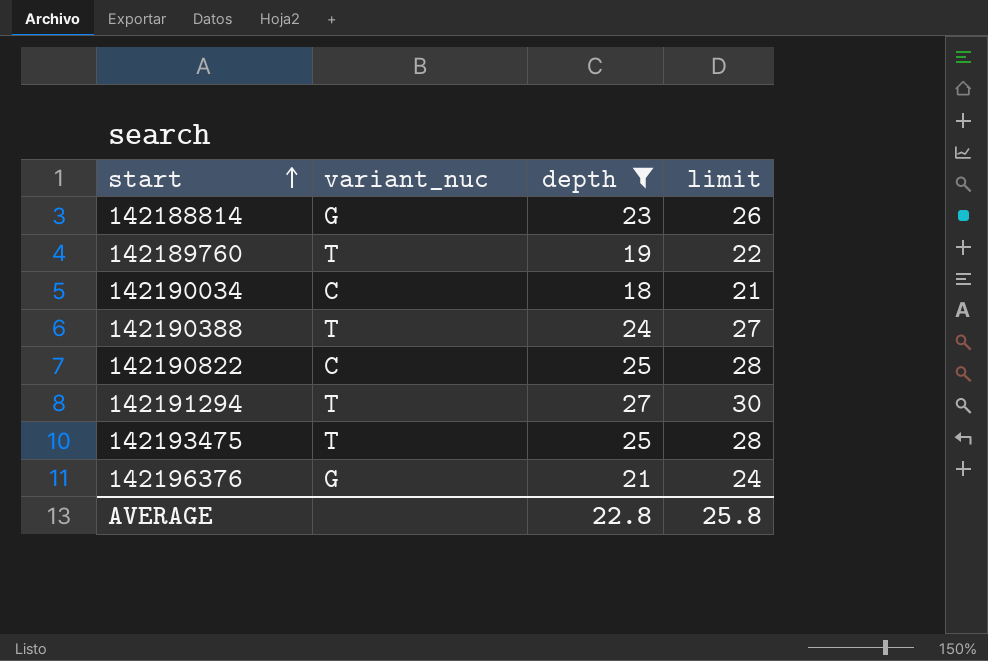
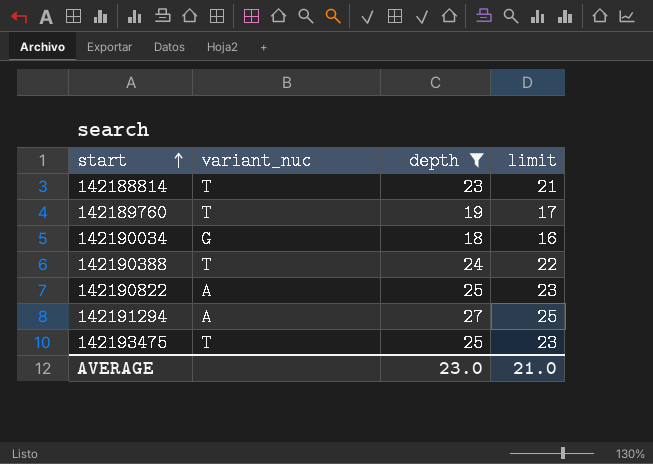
column limit | formula: [depth] + 3 -> [depth] - 2
row 142196376: G | 21 | 24 -> none
142188814 | variant_nuc: G -> T
142190034 | variant_nuc: C -> G
142190822 | variant_nuc: C -> A
142191294 | variant_nuc: T -> A
AVERAGE | depth: 22.8 -> 23.0
AVERAGE | limit: 25.8 -> 21.0

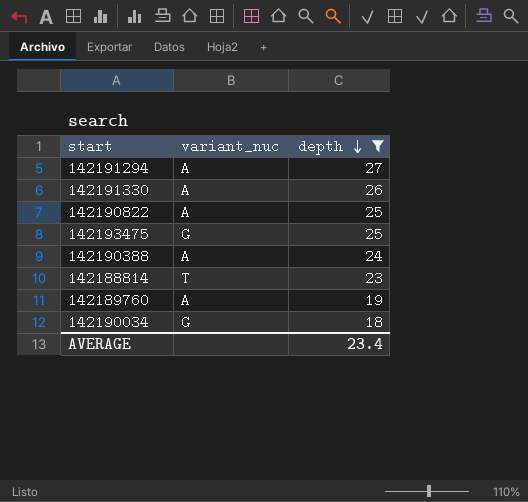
row order: start ascending -> depth descending
column limit | formula: [depth] - 2 -> none
row 142191330: none -> A | 26
142193475 | variant_nuc: T -> G
142190388 | variant_nuc: T -> A
142189760 | variant_nuc: T -> A
AVERAGE | depth: 23.0 -> 23.4

